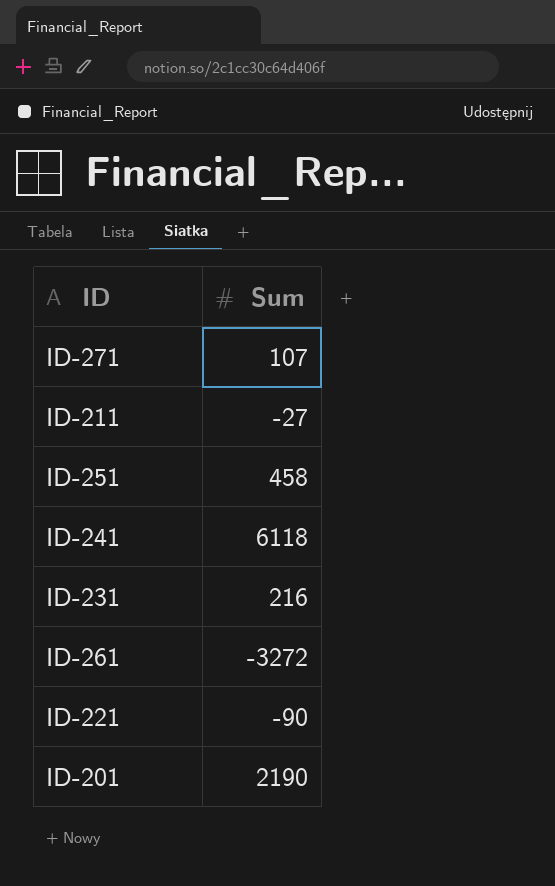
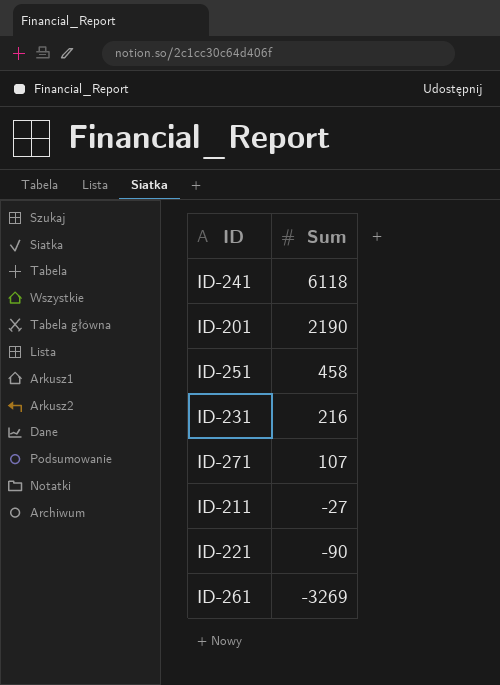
row order: none -> Sum descending
ID-261 | Sum: -3272 -> -3269

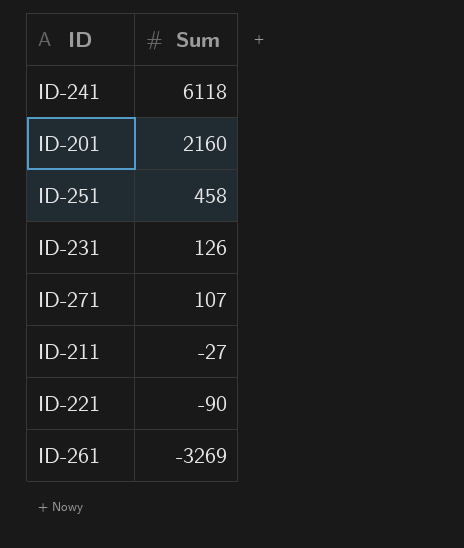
ID-201 | Sum: 2190 -> 2160
ID-231 | Sum: 216 -> 126

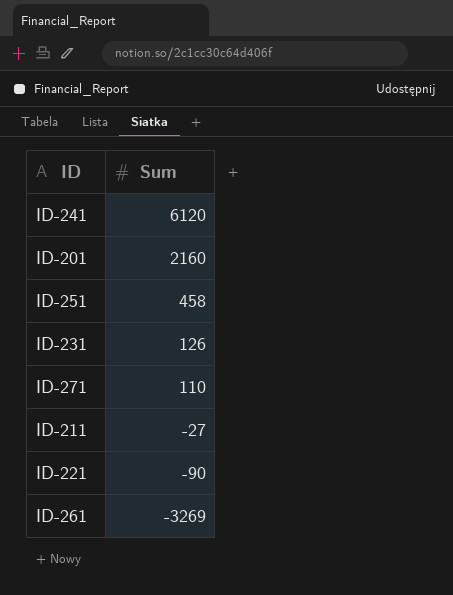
ID-241 | Sum: 6118 -> 6120
ID-271 | Sum: 107 -> 110

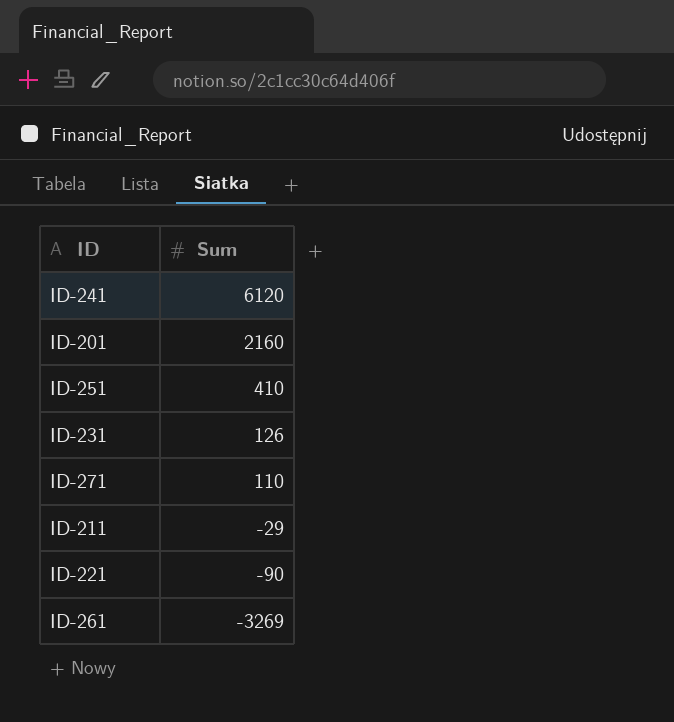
ID-251 | Sum: 458 -> 410
ID-211 | Sum: -27 -> -29

